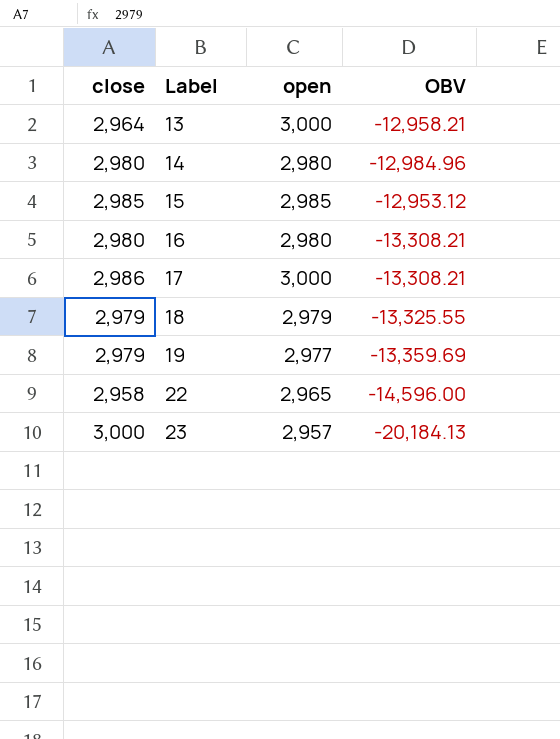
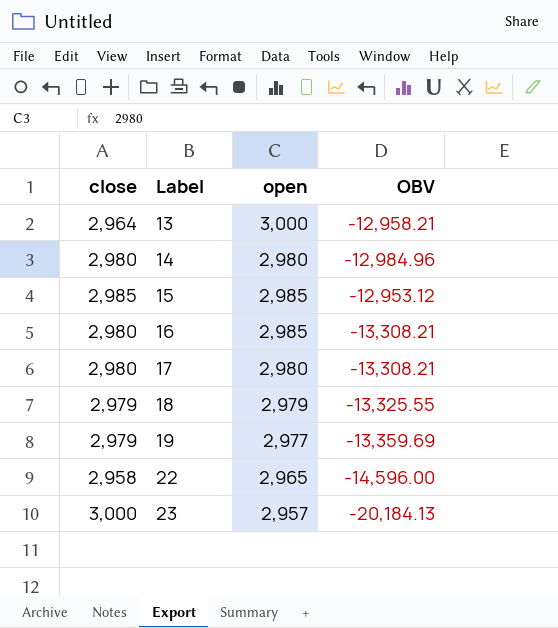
16 | open: 2,980 -> 2,985
17 | close: 2,986 -> 2,980
17 | open: 3,000 -> 2,980

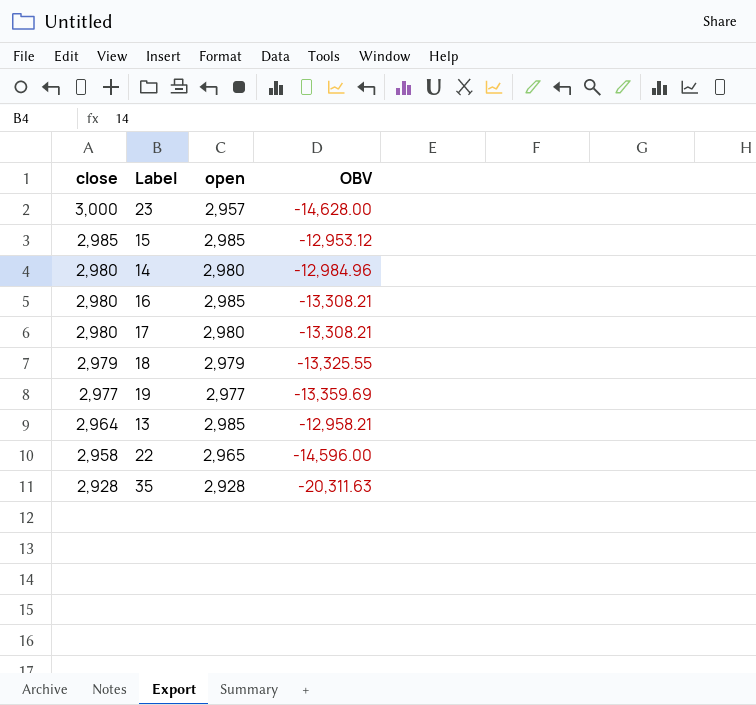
row order: Label ascending -> close descending
23 | OBV: -20,184.13 -> -14,628.00
19 | close: 2,979 -> 2,977
13 | open: 3,000 -> 2,985
row 35: none -> 2,928 | 2,928 | -20,311.63

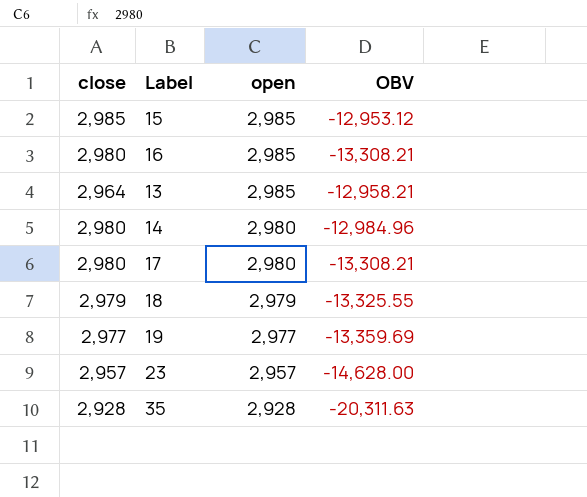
row order: close descending -> open descending
row 22: 2,958 | 2,965 | -14,596.00 -> none
23 | close: 3,000 -> 2,957

